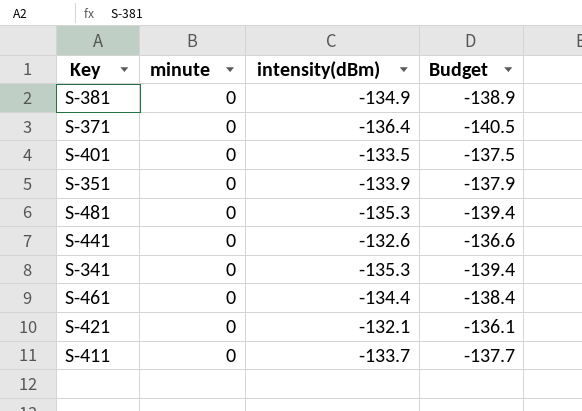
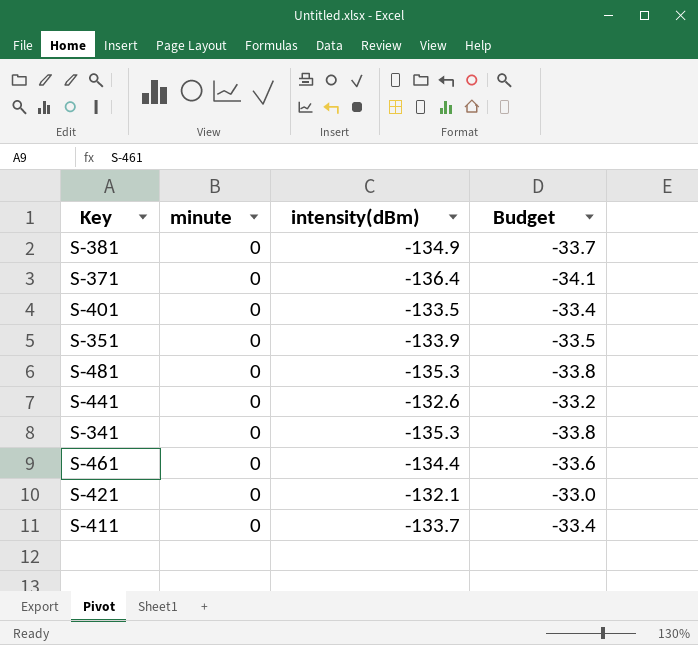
column Budget | formula: [intensity(dBm)] * 1.03 -> [intensity(dBm)] * 0.25

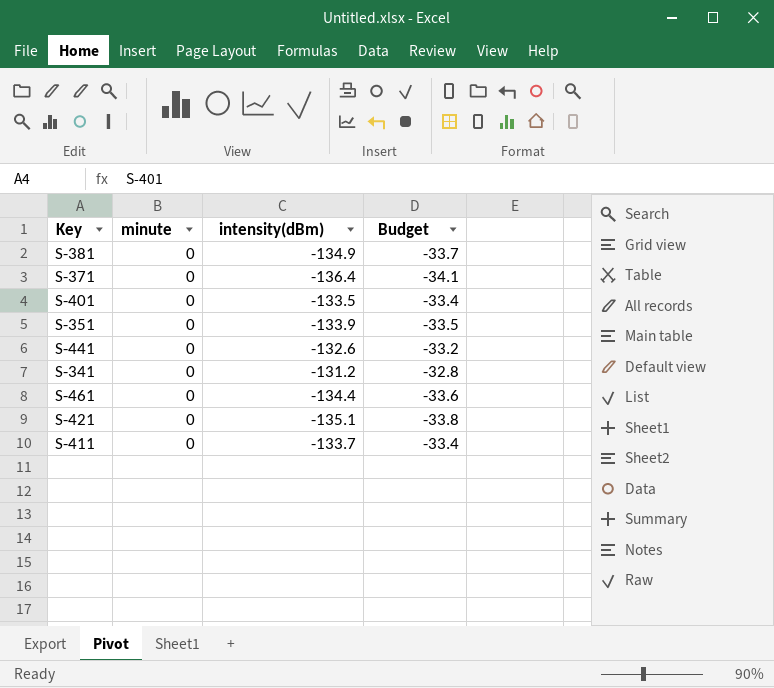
row S-481: 0 | -135.3 | -33.8 -> none
S-341 | intensity(dBm): -135.3 -> -131.2
S-341 | Budget: -33.8 -> -32.8
S-421 | intensity(dBm): -132.1 -> -135.1
S-421 | Budget: -33.0 -> -33.8

